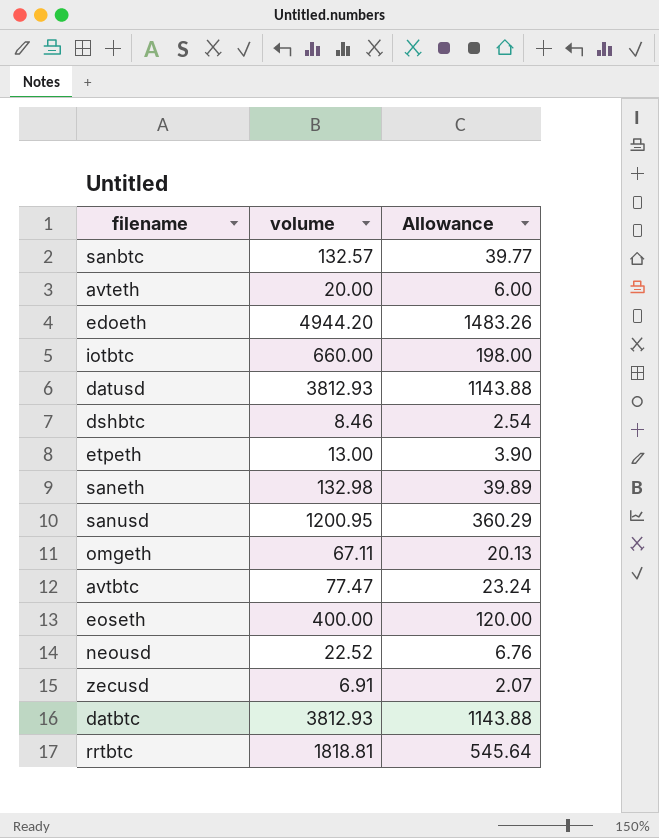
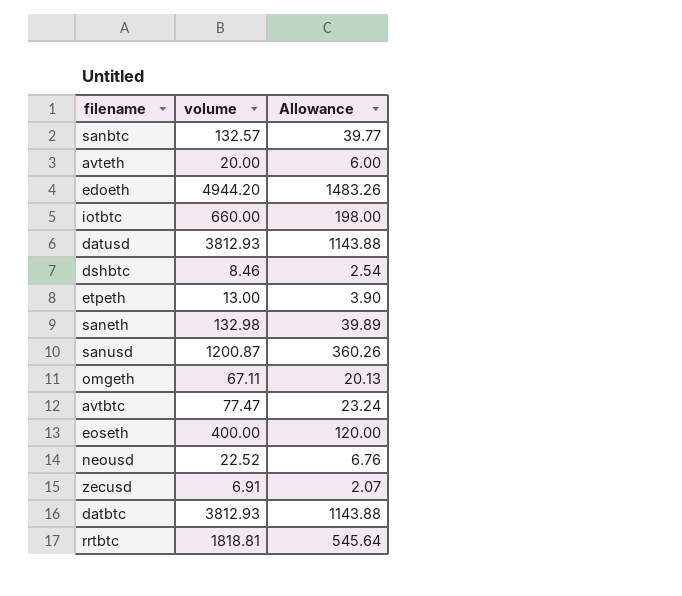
sanusd | volume: 1200.95 -> 1200.87
sanusd | Allowance: 360.29 -> 360.26

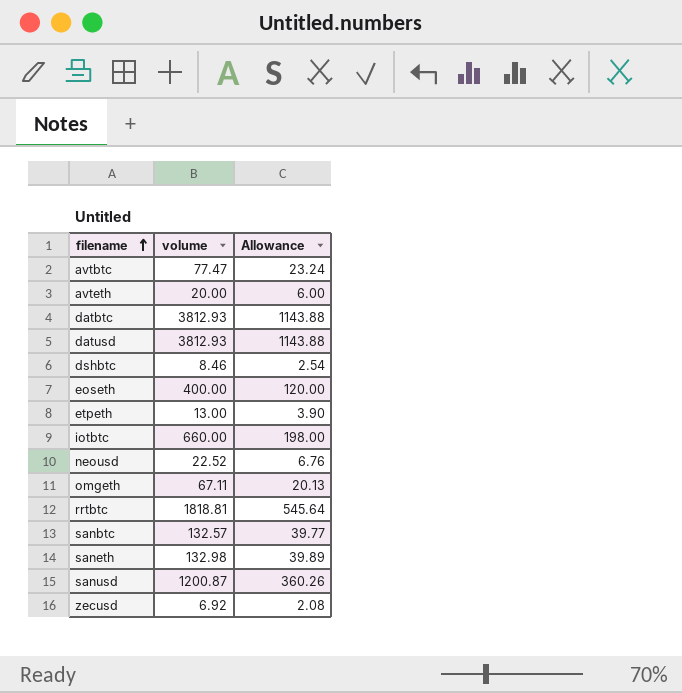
row order: none -> filename ascending
row edoeth: 4944.20 | 1483.26 -> none
zecusd | volume: 6.91 -> 6.92
zecusd | Allowance: 2.07 -> 2.08

